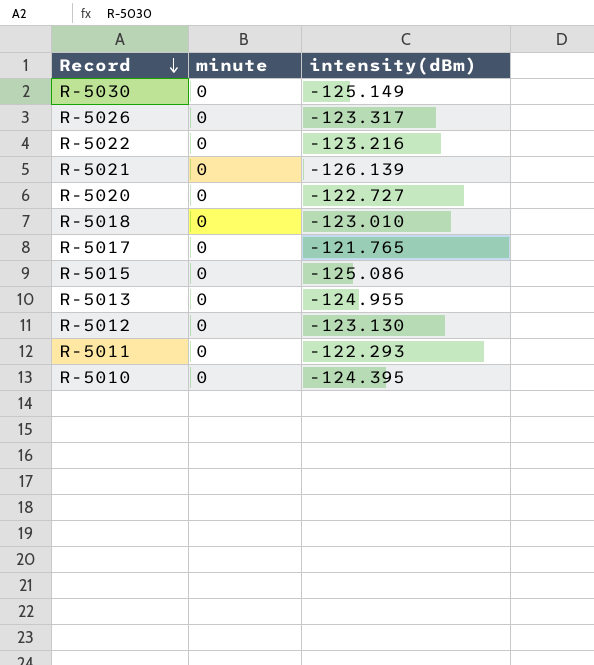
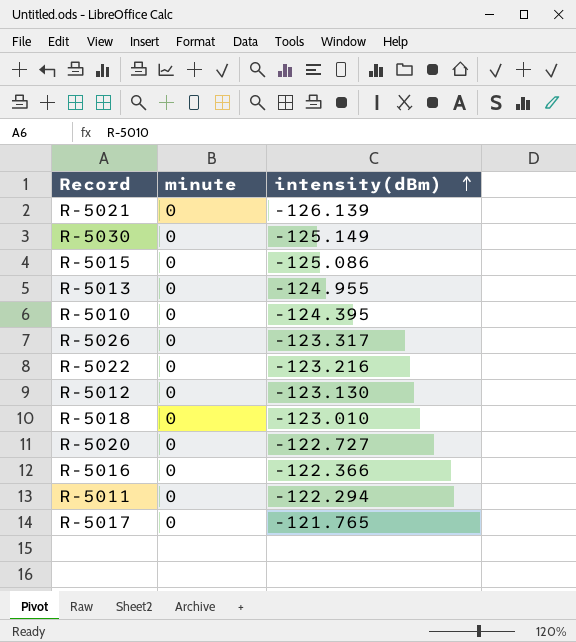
row order: Record descending -> intensity(dBm) ascending
row R-5016: none -> 0 | -122.366
R-5011 | intensity(dBm): -122.293 -> -122.294

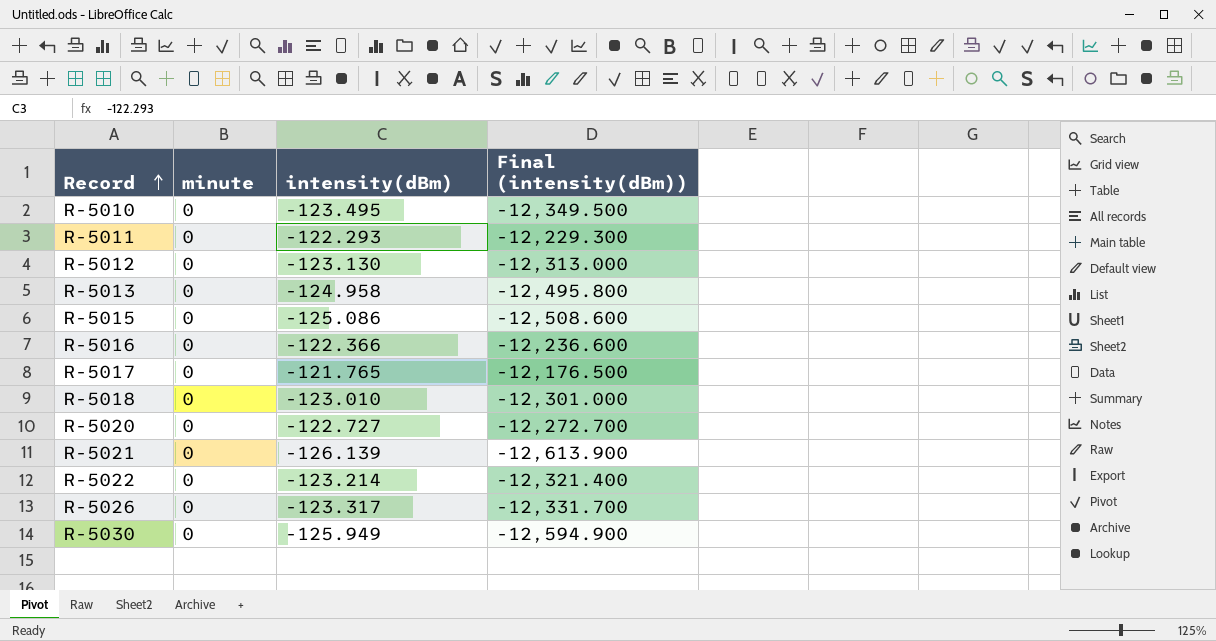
row order: intensity(dBm) ascending -> Record ascending
column Final (intensity(dBm)) | formula: none -> [intensity(dBm)] * 100
R-5010 | intensity(dBm): -124.395 -> -123.495
R-5011 | intensity(dBm): -122.294 -> -122.293
R-5013 | intensity(dBm): -124.955 -> -124.958
R-5022 | intensity(dBm): -123.216 -> -123.214
R-5030 | intensity(dBm): -125.149 -> -125.949

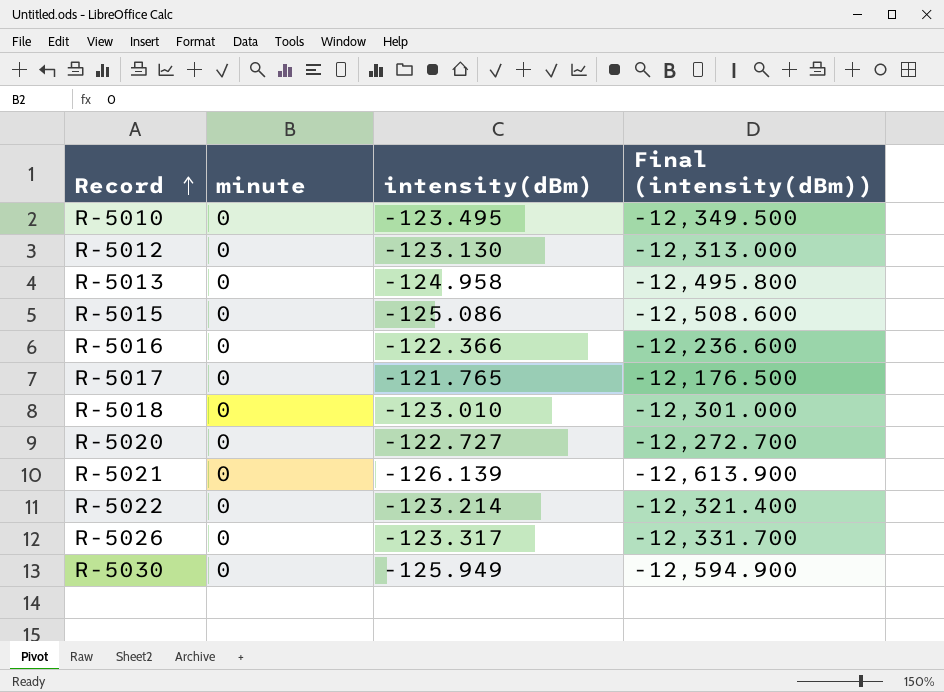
row R-5011: 0 | -122.293 | -12,229.300 -> none

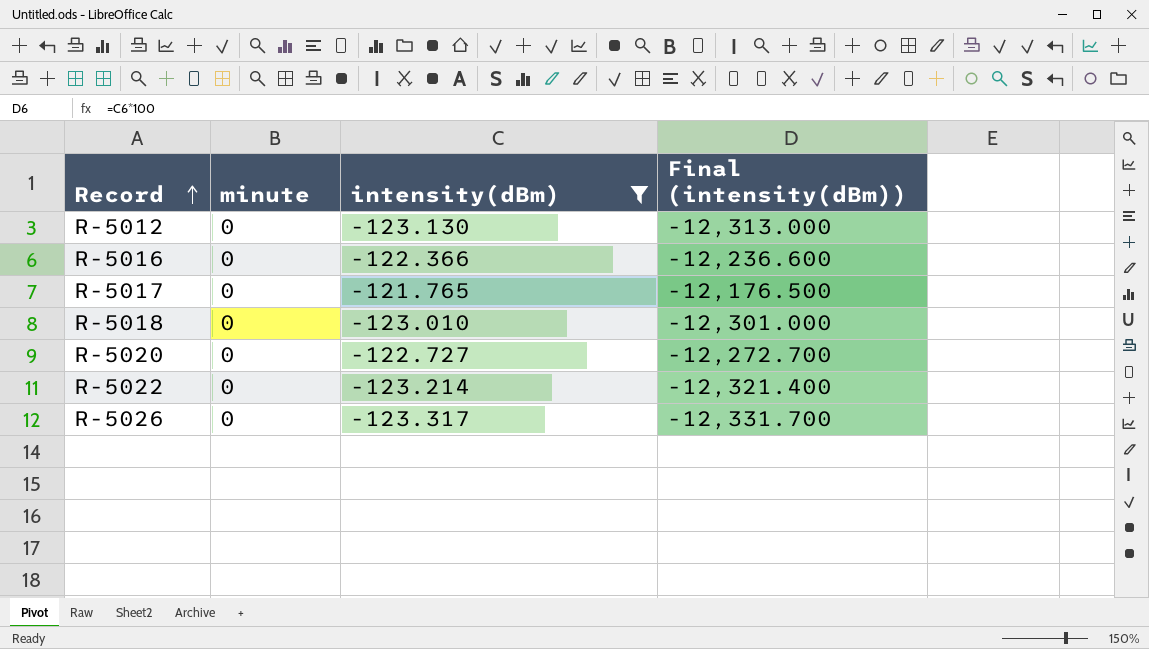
filter: none -> intensity(dBm) >= -123.317

